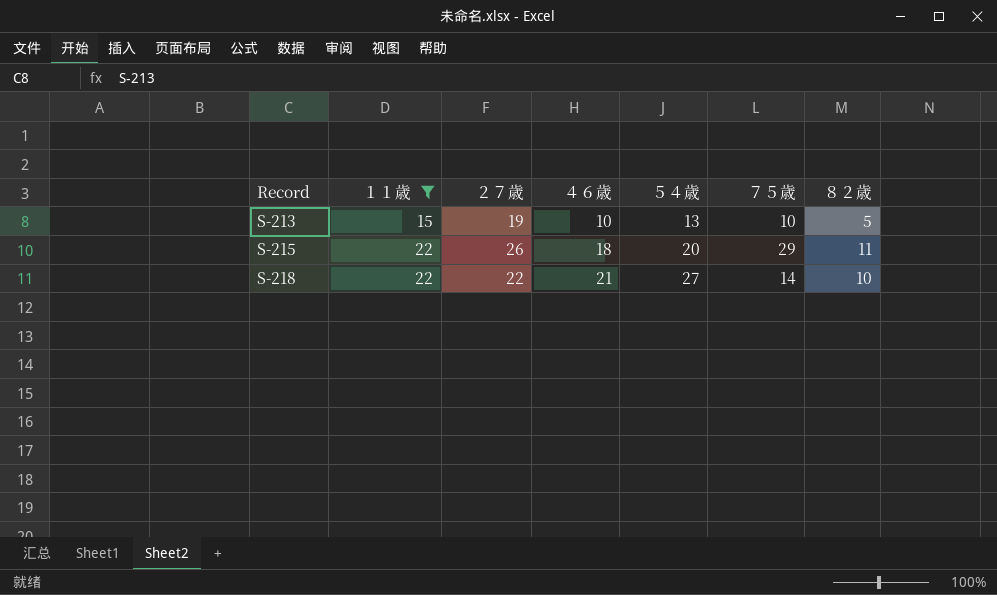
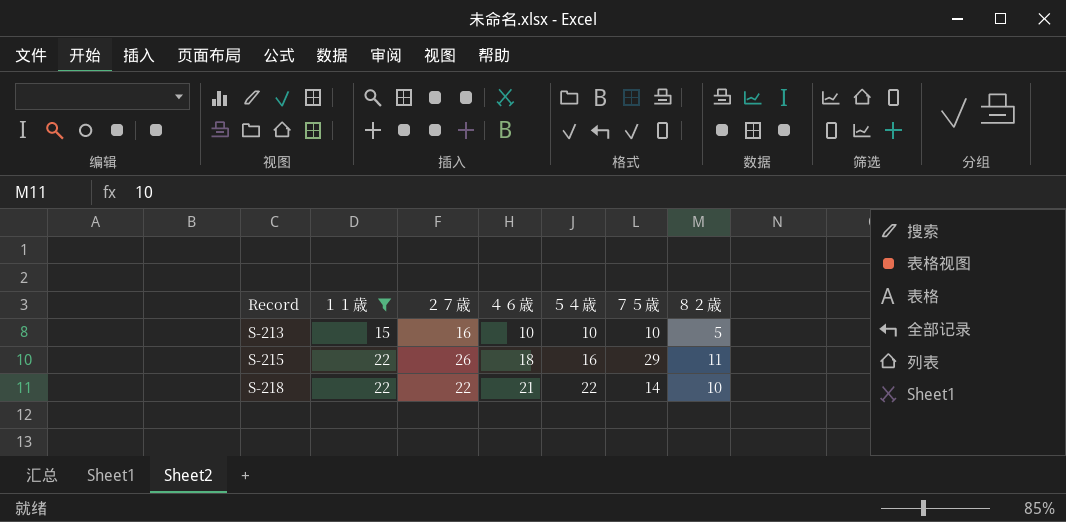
S-213 | ２７歳: 19 -> 16
S-213 | ５４歳: 13 -> 10
S-215 | ５４歳: 20 -> 16
S-218 | ５４歳: 27 -> 22

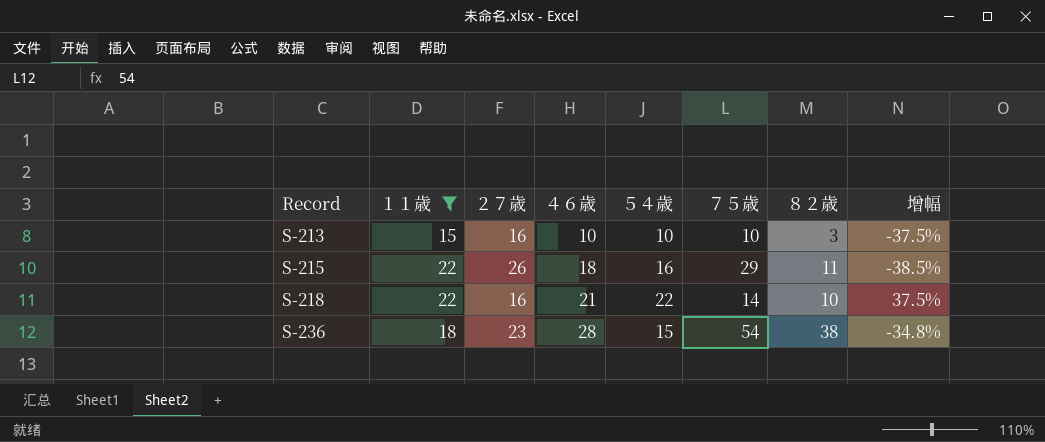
column 增幅 | formula: none -> ([５４歳] - [２７歳]) / [２７歳]
S-213 | ８２歳: 5 -> 3
S-218 | ２７歳: 22 -> 16
row S-236: none -> 18 | 23 | 28 | 15 | 54 | 38 | -34.8%

